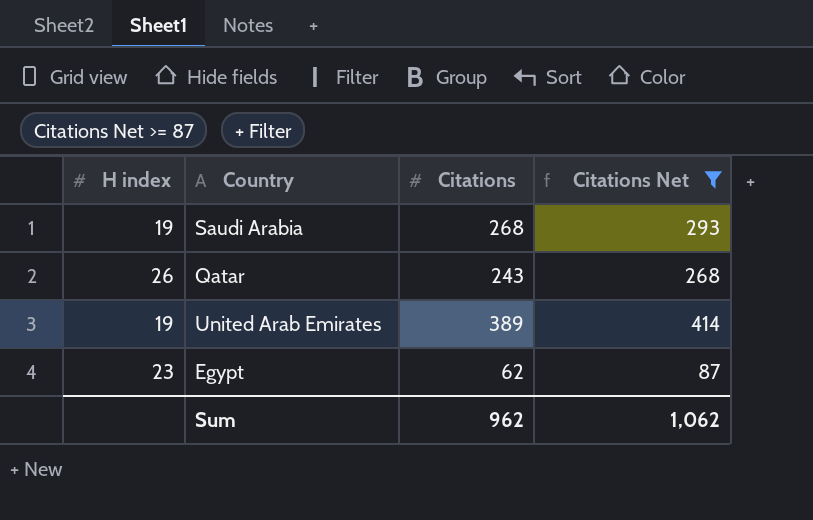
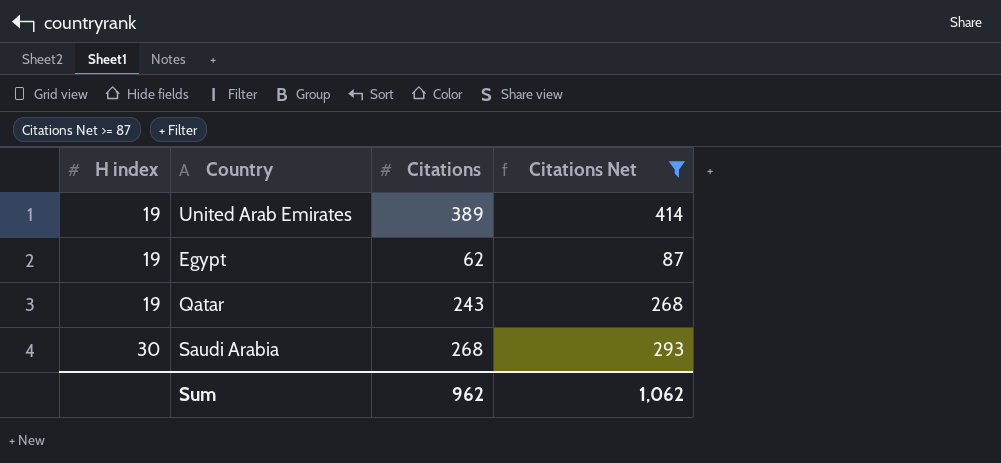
row order: none -> H index ascending
Egypt | H index: 23 -> 19
Qatar | H index: 26 -> 19
Saudi Arabia | H index: 19 -> 30

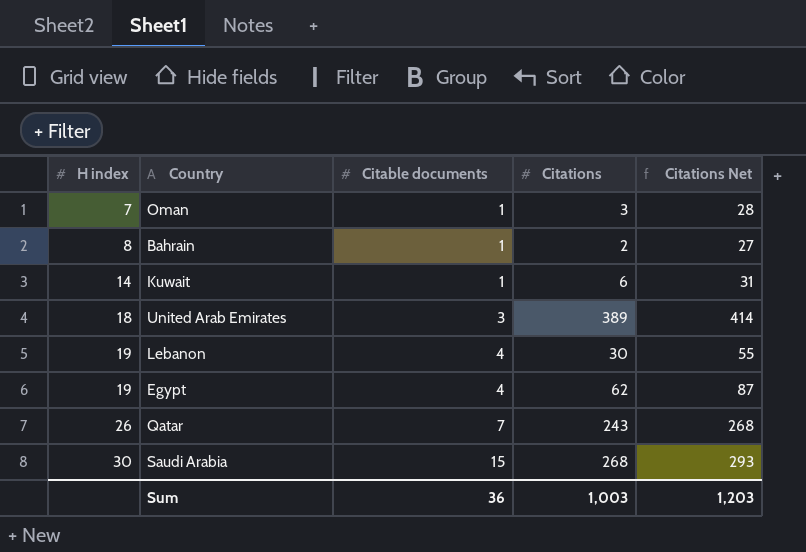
filter: Citations Net >= 87 -> none
column Citable documents | position: none -> 3
United Arab Emirates | H index: 19 -> 18
Qatar | H index: 19 -> 26
Sum | Citations: 962 -> 1,003
Sum | Citations Net: 1,062 -> 1,203

